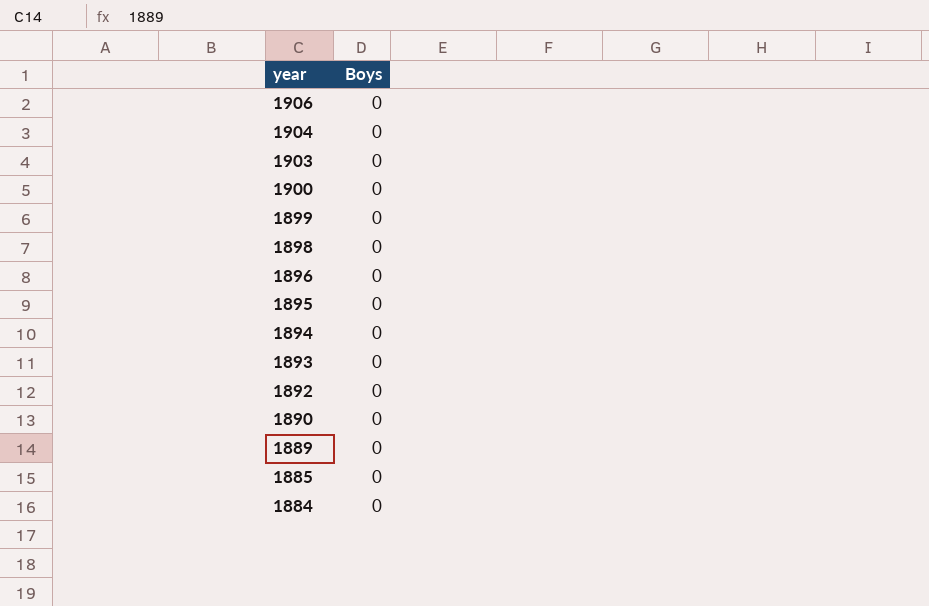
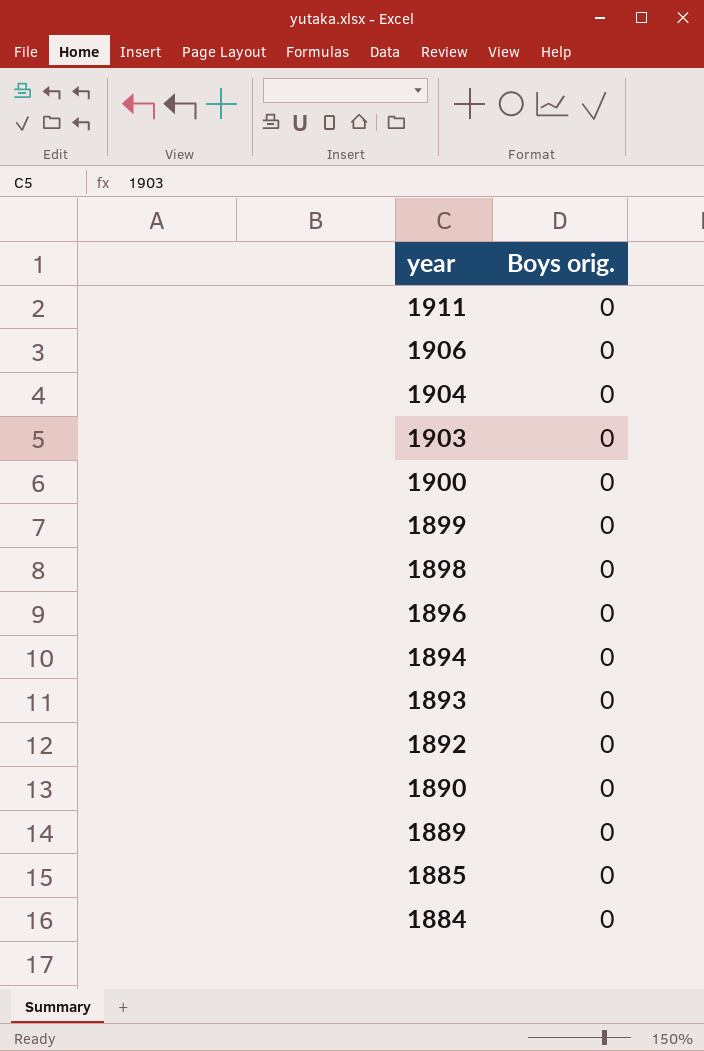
column name: Boys -> Boys orig.
row 1895: 0 -> none
row 1911: none -> 0

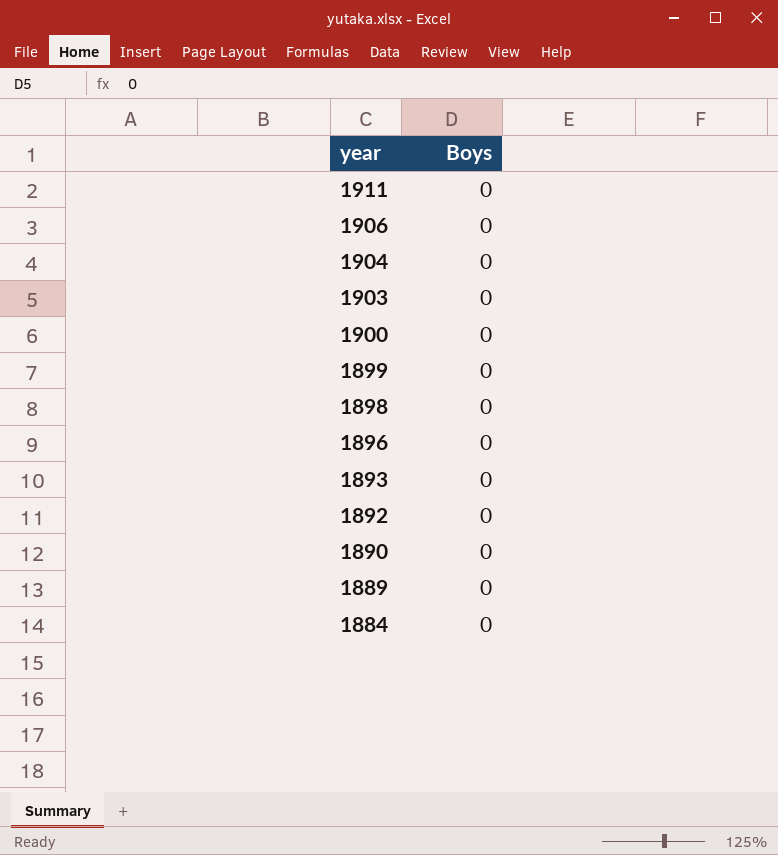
column name: Boys orig. -> Boys
row 1894: 0 -> none
row 1885: 0 -> none

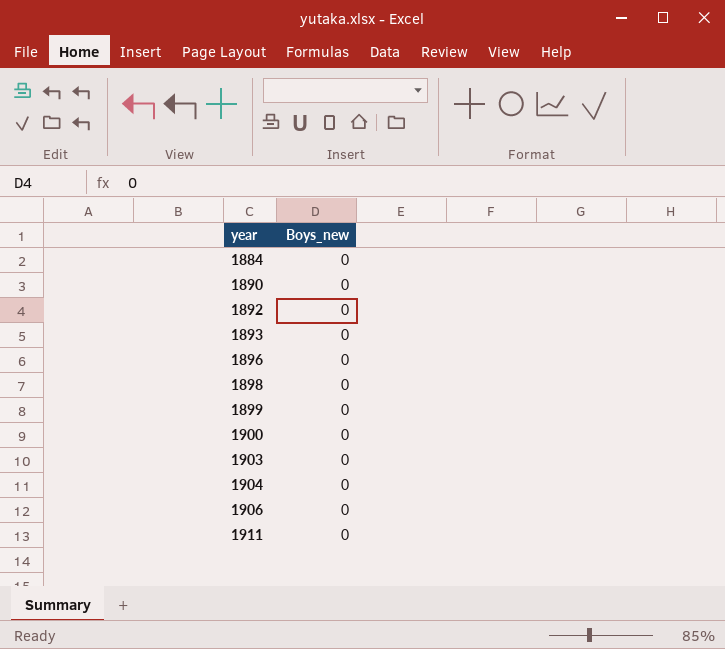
row order: year descending -> year ascending
column name: Boys -> Boys_new
row 1889: 0 -> none

